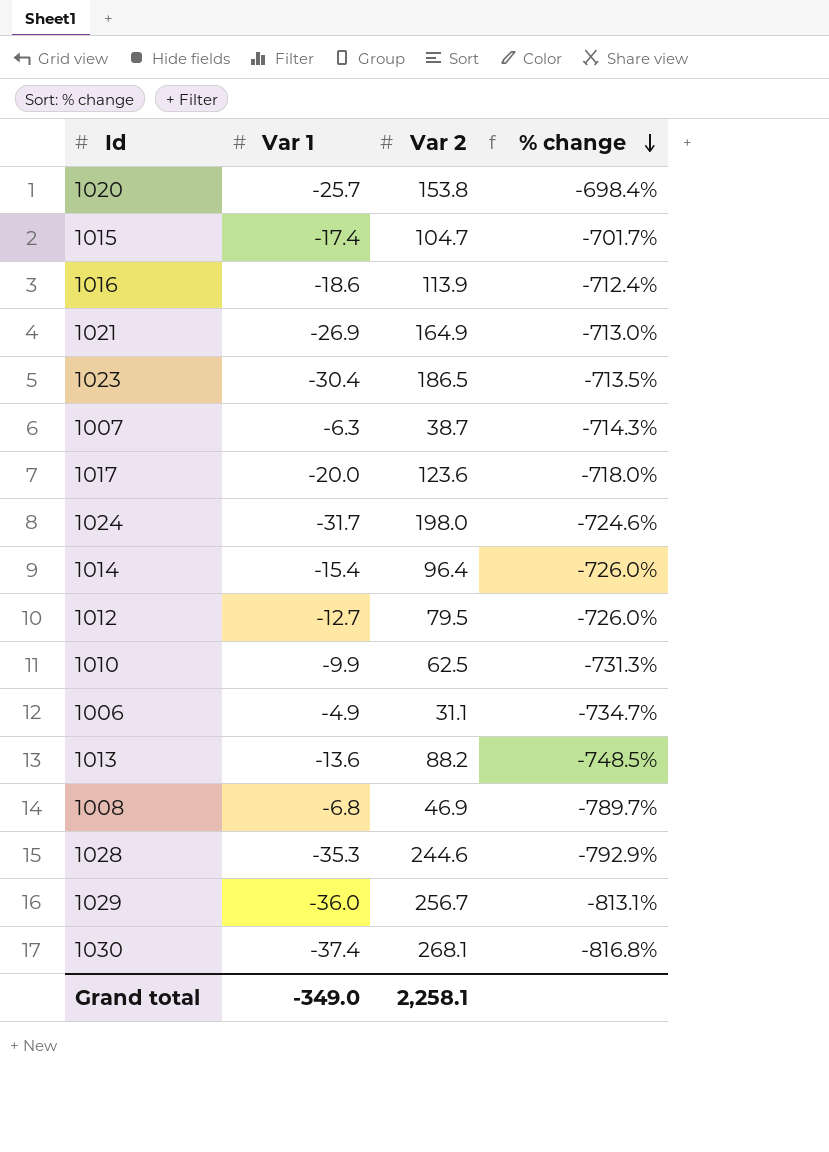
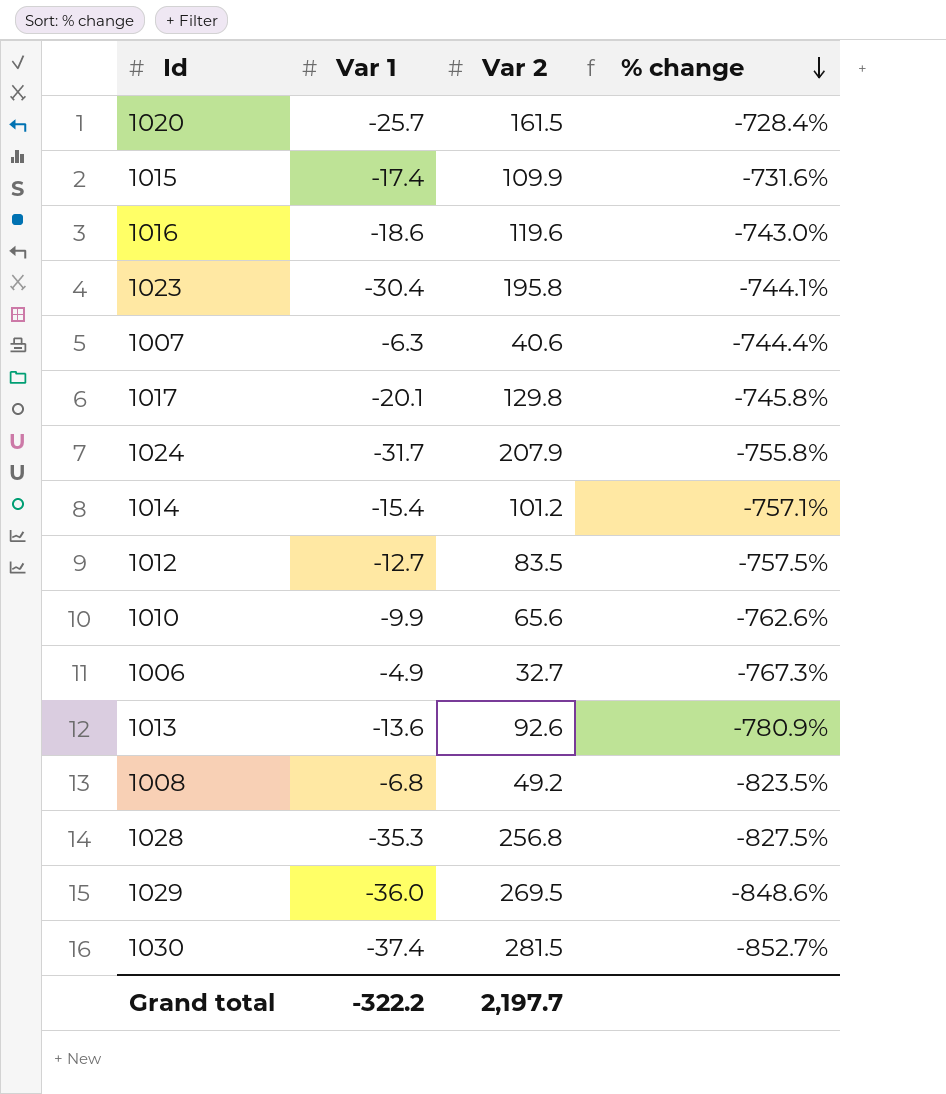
row 1021: -26.9 | 164.9 | -713.0% -> none
1020 | Var 2: 153.8 -> 161.5
1020 | % change: -698.4% -> -728.4%
1015 | Var 2: 104.7 -> 109.9
1015 | % change: -701.7% -> -731.6%
1016 | Var 2: 113.9 -> 119.6
1016 | % change: -712.4% -> -743.0%
1023 | Var 2: 186.5 -> 195.8
1023 | % change: -713.5% -> -744.1%
1007 | Var 2: 38.7 -> 40.6
1007 | % change: -714.3% -> -744.4%
1017 | Var 1: -20.0 -> -20.1
1017 | Var 2: 123.6 -> 129.8
1017 | % change: -718.0% -> -745.8%
1024 | Var 2: 198.0 -> 207.9
1024 | % change: -724.6% -> -755.8%
1014 | Var 2: 96.4 -> 101.2
1014 | % change: -726.0% -> -757.1%
1012 | Var 2: 79.5 -> 83.5
1012 | % change: -726.0% -> -757.5%
1010 | Var 2: 62.5 -> 65.6
1010 | % change: -731.3% -> -762.6%
1006 | Var 2: 31.1 -> 32.7
1006 | % change: -734.7% -> -767.3%
1013 | Var 2: 88.2 -> 92.6
1013 | % change: -748.5% -> -780.9%
1008 | Var 2: 46.9 -> 49.2
1008 | % change: -789.7% -> -823.5%
1028 | Var 2: 244.6 -> 256.8
1028 | % change: -792.9% -> -827.5%
1029 | Var 2: 256.7 -> 269.5
1029 | % change: -813.1% -> -848.6%
1030 | Var 2: 268.1 -> 281.5
1030 | % change: -816.8% -> -852.7%
Grand total | Var 1: -349.0 -> -322.2
Grand total | Var 2: 2,258.1 -> 2,197.7

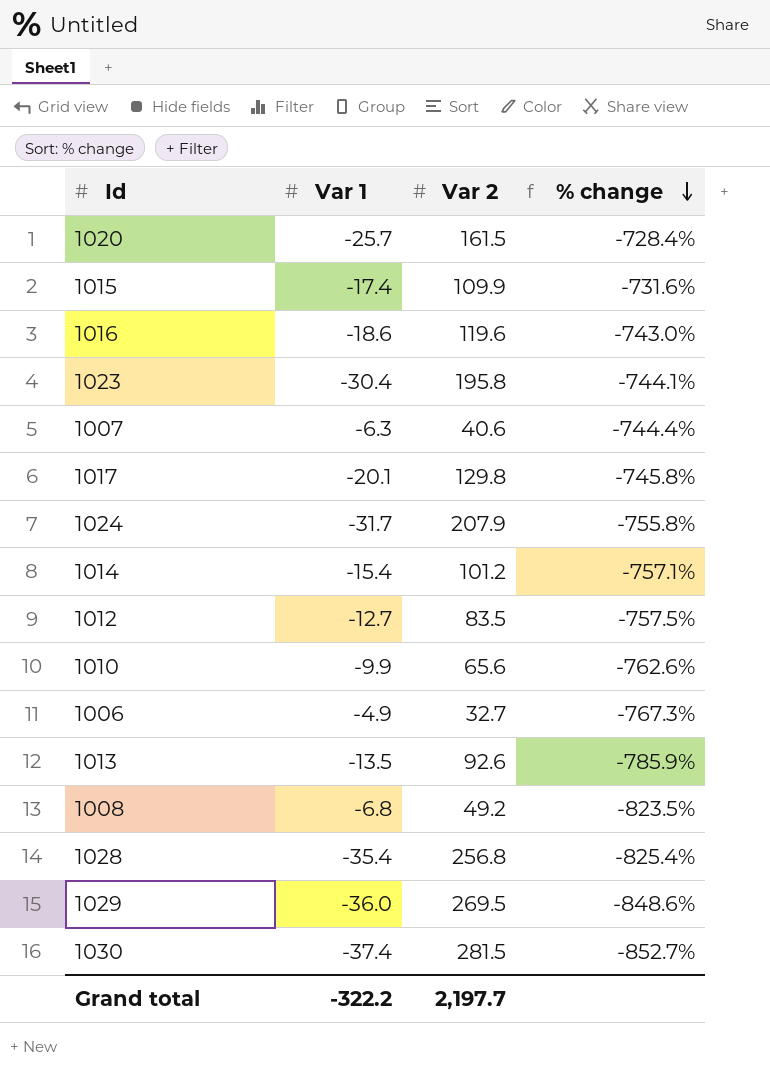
1013 | Var 1: -13.6 -> -13.5
1013 | % change: -780.9% -> -785.9%
1028 | Var 1: -35.3 -> -35.4
1028 | % change: -827.5% -> -825.4%

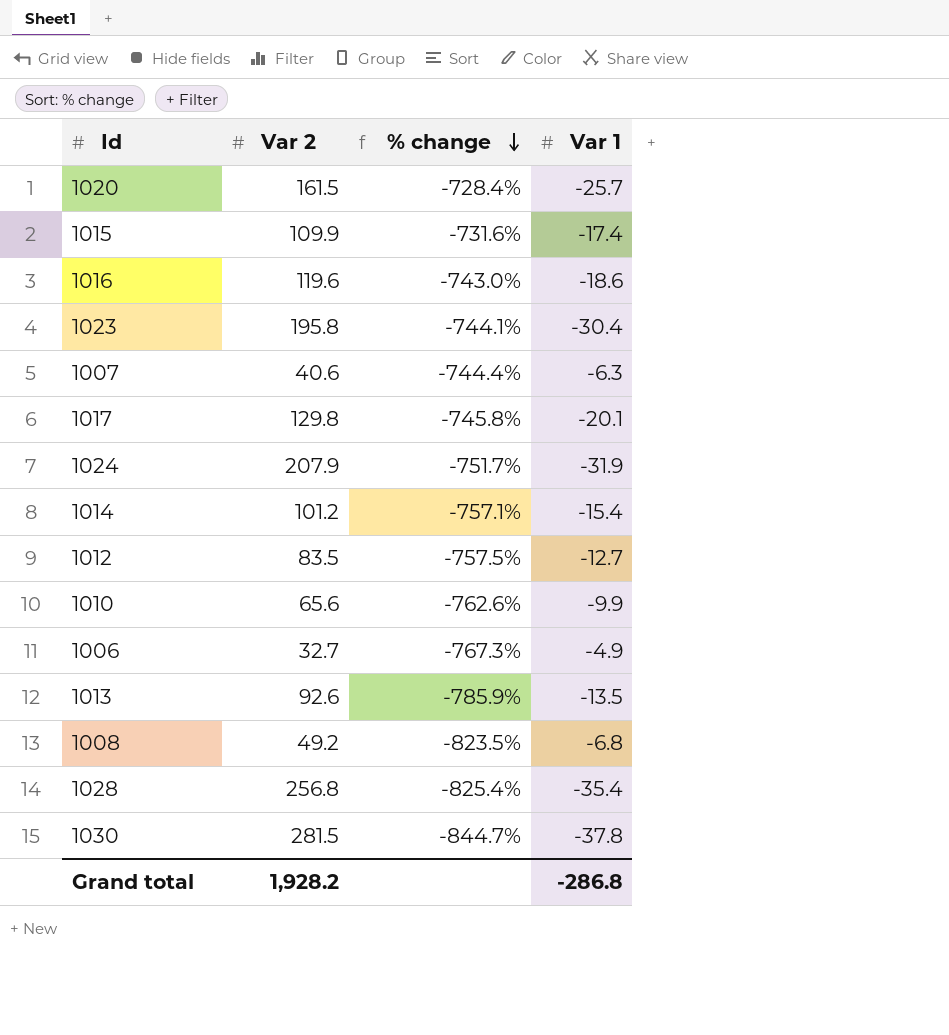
column Var 1 | position: 2 -> 4
row 1029: -36.0 | 269.5 | -848.6% -> none
1024 | % change: -755.8% -> -751.7%
1024 | Var 1: -31.7 -> -31.9
1030 | % change: -852.7% -> -844.7%
1030 | Var 1: -37.4 -> -37.8
Grand total | Var 2: 2,197.7 -> 1,928.2
Grand total | Var 1: -322.2 -> -286.8

